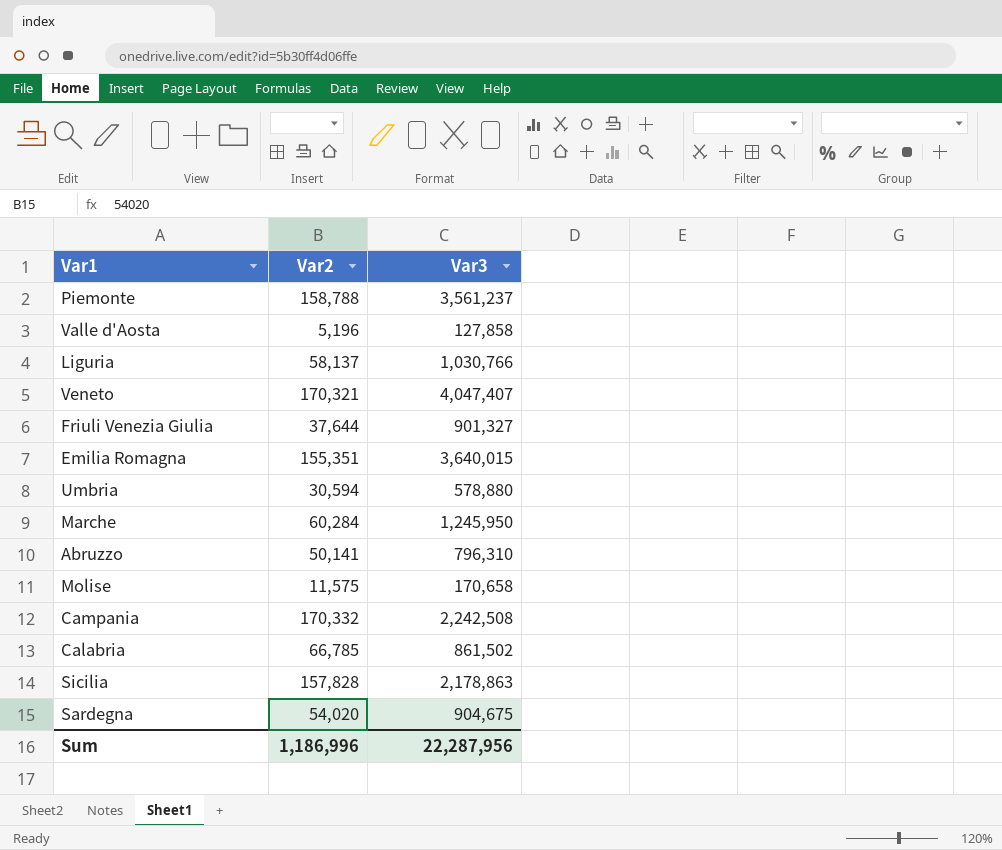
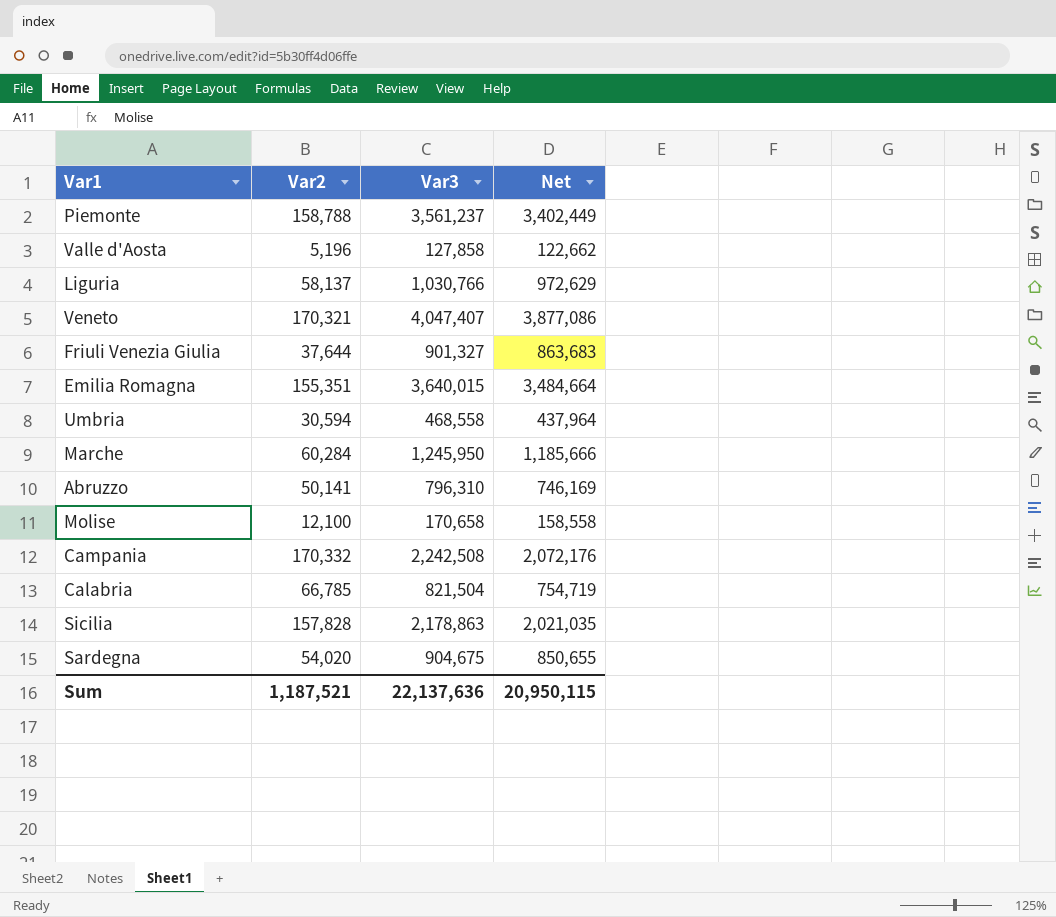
column Net | formula: none -> [Var3] - [Var2]
Umbria | Var3: 578,880 -> 468,558
Molise | Var2: 11,575 -> 12,100
Calabria | Var3: 861,502 -> 821,504
Sum | Var2: 1,186,996 -> 1,187,521
Sum | Var3: 22,287,956 -> 22,137,636

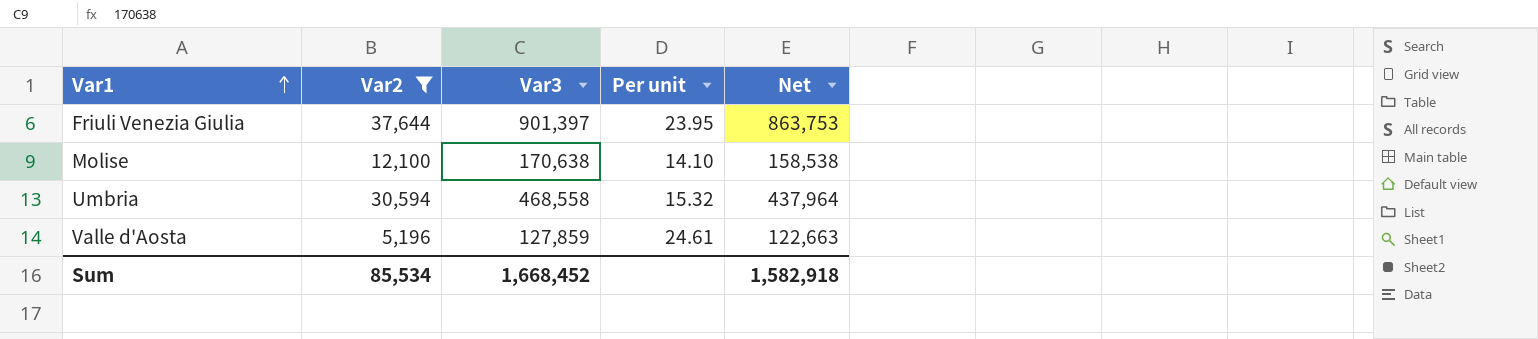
filter: none -> Var2 <= 37,644
row order: none -> Var1 ascending
column Per unit | formula: none -> [Var3] / [Var2]
Friuli Venezia Giulia | Var3: 901,327 -> 901,397
Friuli Venezia Giulia | Net: 863,683 -> 863,753
Molise | Var3: 170,658 -> 170,638
Molise | Net: 158,558 -> 158,538
Valle d'Aosta | Var3: 127,858 -> 127,859
Valle d'Aosta | Net: 122,662 -> 122,663
Sum | Var2: 1,187,521 -> 85,534
Sum | Var3: 22,137,636 -> 1,668,452
Sum | Net: 20,950,115 -> 1,582,918

